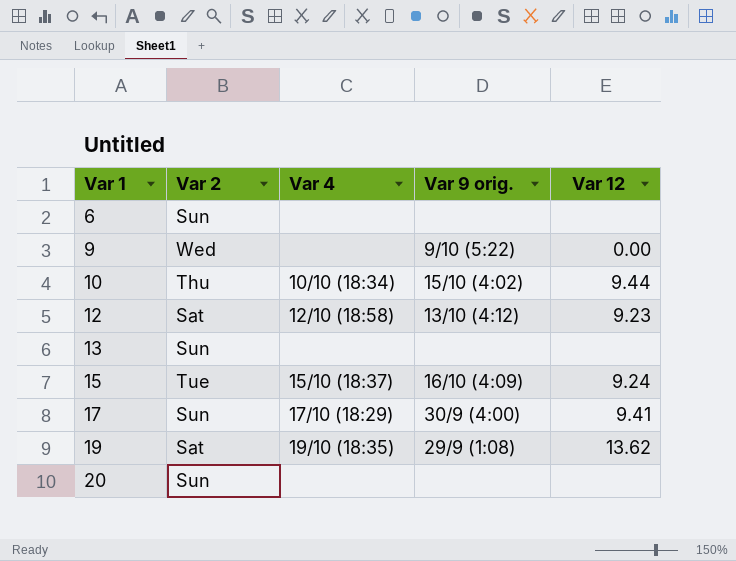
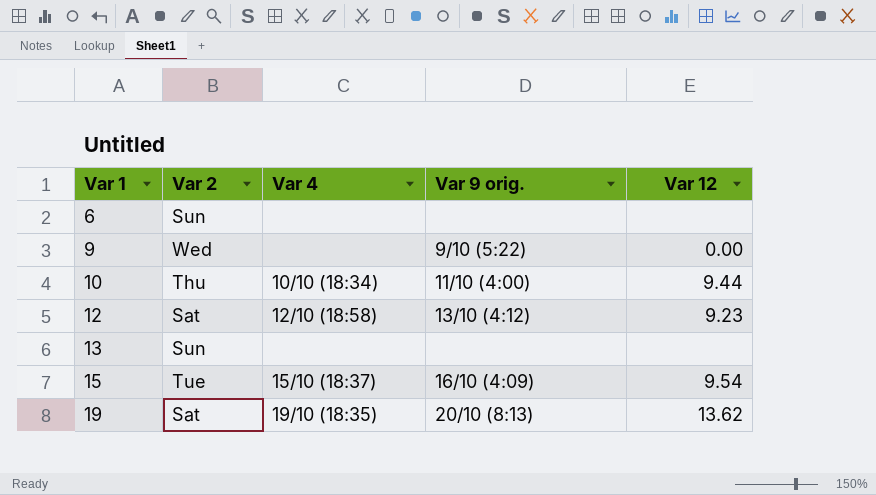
row 17: Sun | 17/10 (18:29) | 30/9 (4:00) | 9.41 -> none
row 20: Sun | none | none | none -> none
10 | Var 9 orig.: 15/10 (4:02) -> 11/10 (4:00)
15 | Var 12: 9.24 -> 9.54
19 | Var 9 orig.: 29/9 (1:08) -> 20/10 (8:13)

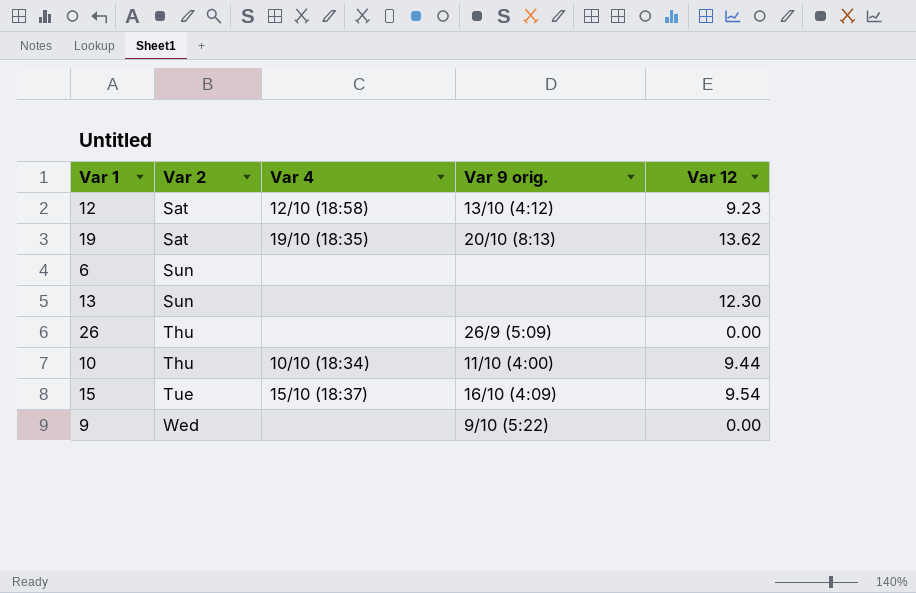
row order: Var 1 ascending -> Var 2 ascending
13 | Var 12: none -> 12.30
row 26: none -> Thu | none | 26/9 (5:09) | 0.00

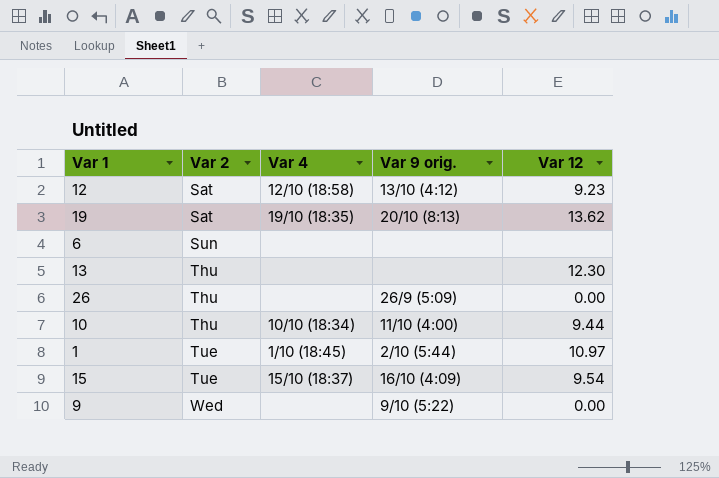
13 | Var 2: Sun -> Thu
row 1: none -> Tue | 1/10 (18:45) | 2/10 (5:44) | 10.97

